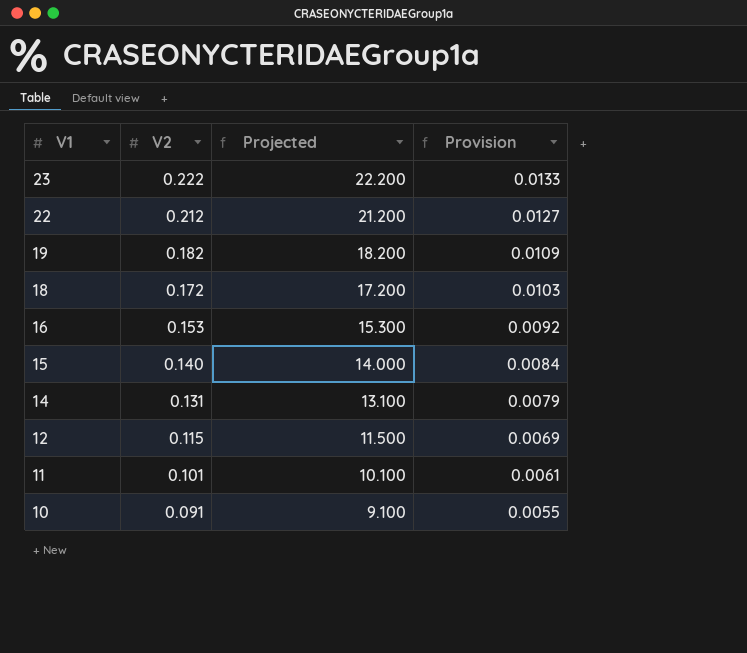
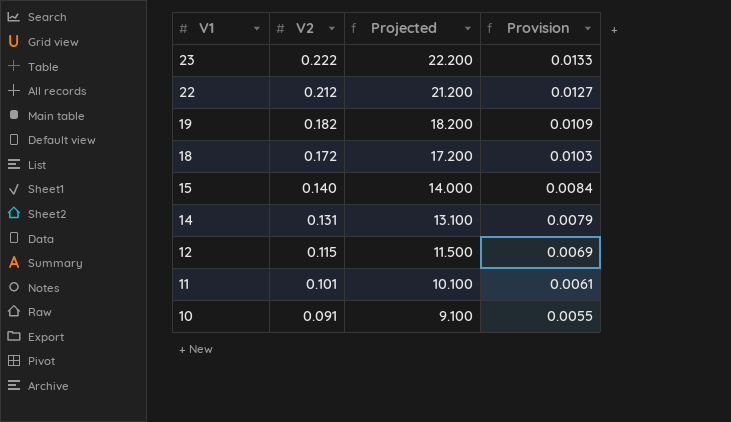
row 16: 0.153 | 15.300 | 0.0092 -> none

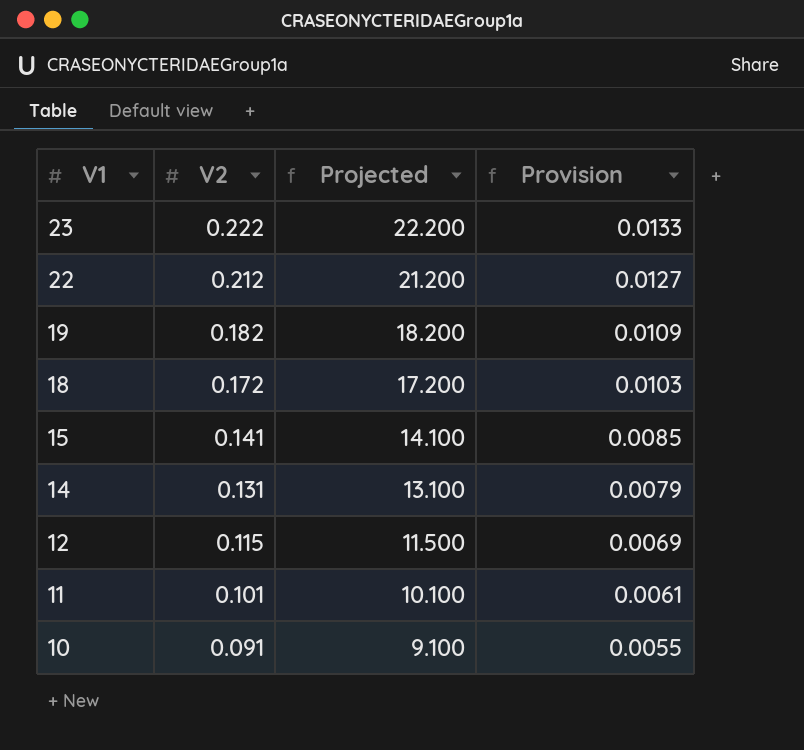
15 | V2: 0.140 -> 0.141
15 | Projected: 14.000 -> 14.100
15 | Provision: 0.0084 -> 0.0085

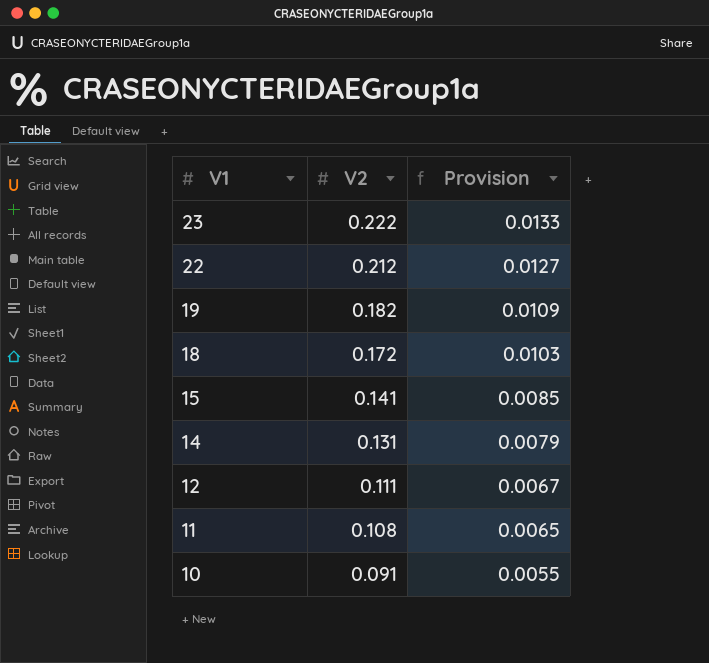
column Projected | formula: [V2] * 100 -> none
12 | V2: 0.115 -> 0.111
12 | Provision: 0.0069 -> 0.0067
11 | V2: 0.101 -> 0.108
11 | Provision: 0.0061 -> 0.0065

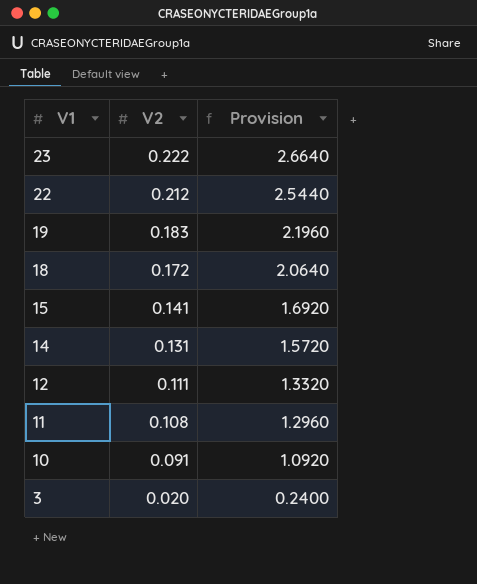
column Provision | formula: [V2] * 0.06 -> [V2] * 12
19 | V2: 0.182 -> 0.183
row 3: none -> 0.020 | 0.2400

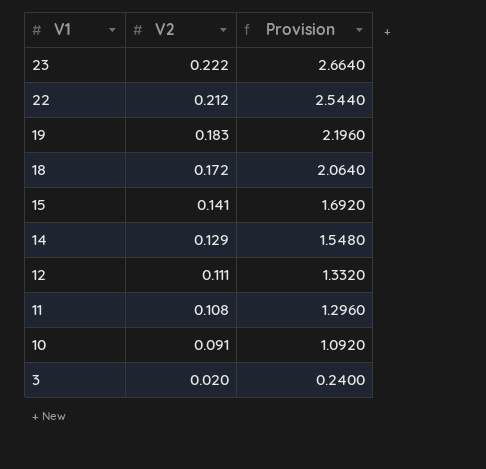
14 | V2: 0.131 -> 0.129
14 | Provision: 1.5720 -> 1.5480

